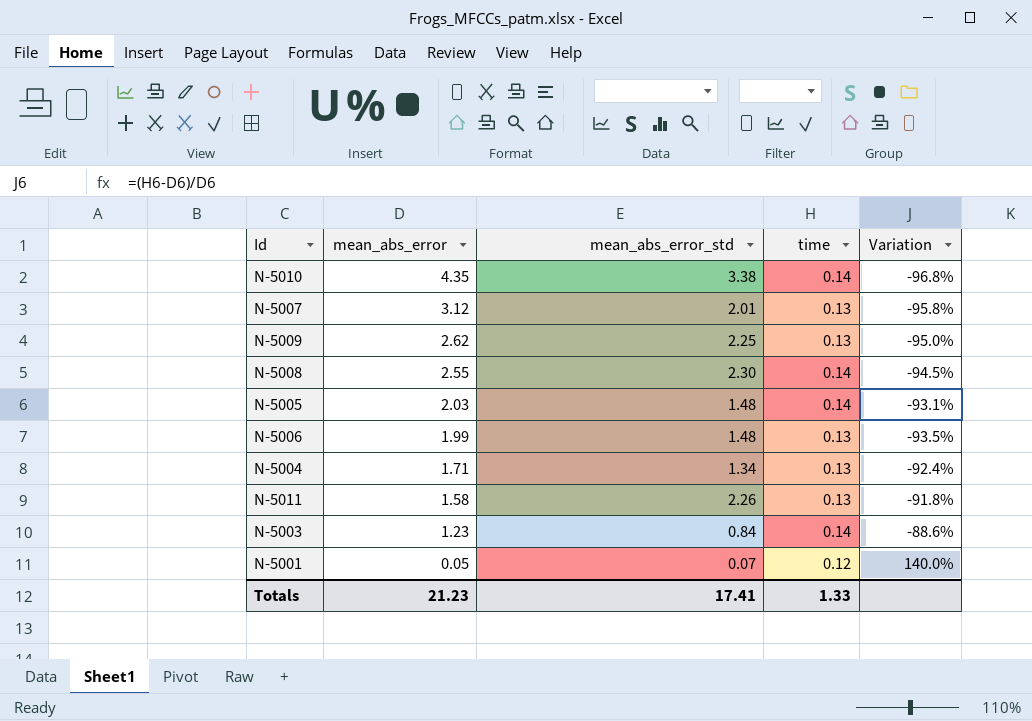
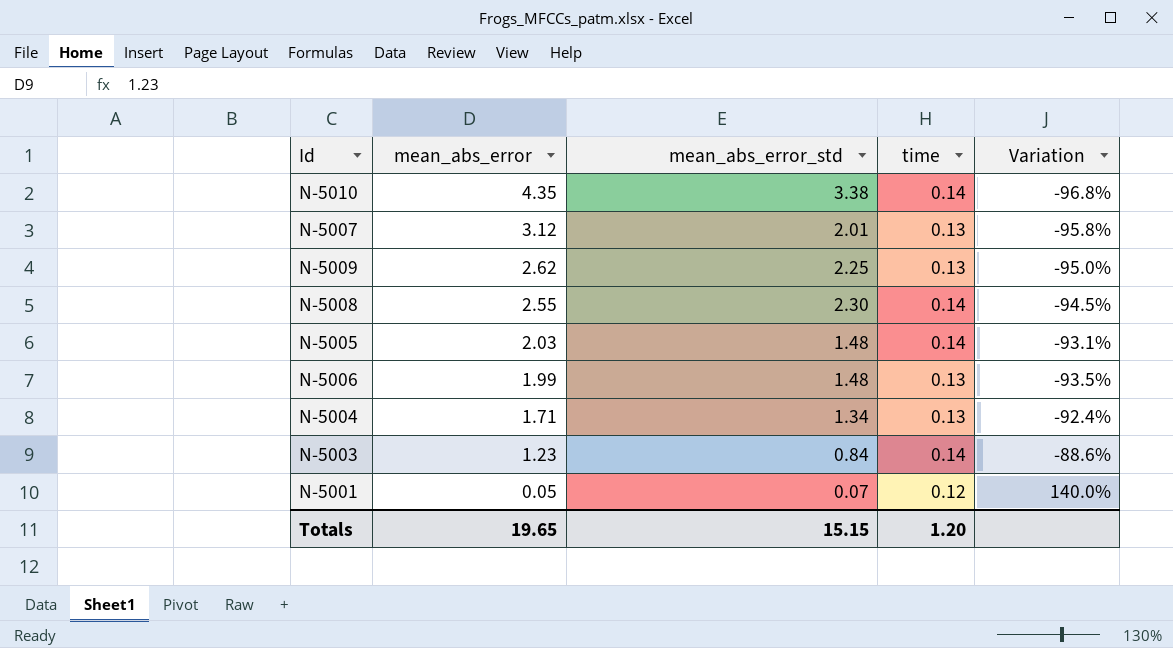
row N-5011: 1.58 | 2.26 | 0.13 | -91.8% -> none
Totals | mean_abs_error: 21.23 -> 19.65
Totals | mean_abs_error_std: 17.41 -> 15.15
Totals | time: 1.33 -> 1.20

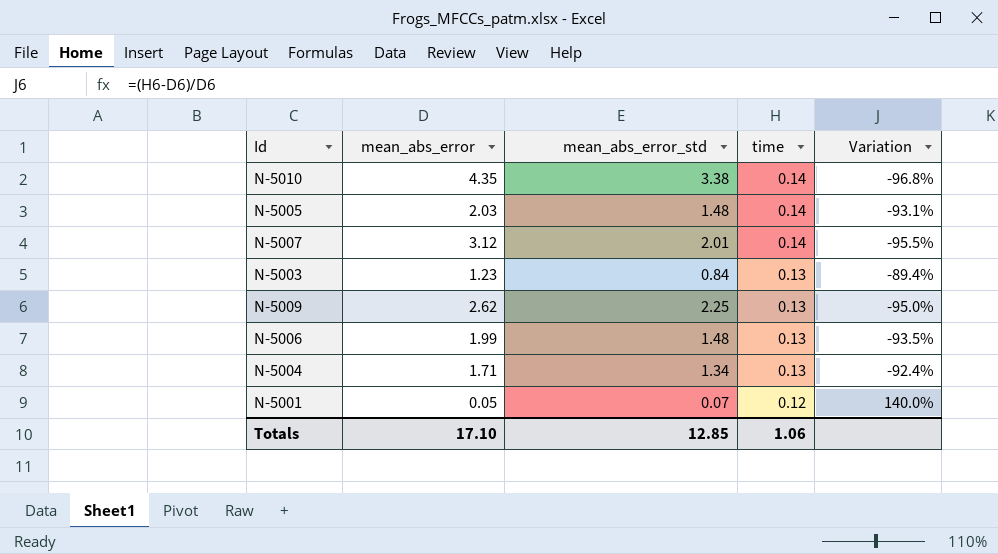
row order: mean_abs_error descending -> time descending
row N-5008: 2.55 | 2.30 | 0.14 | -94.5% -> none
N-5007 | time: 0.13 -> 0.14
N-5007 | Variation: -95.8% -> -95.5%
N-5003 | time: 0.14 -> 0.13
N-5003 | Variation: -88.6% -> -89.4%
Totals | mean_abs_error: 19.65 -> 17.10
Totals | mean_abs_error_std: 15.15 -> 12.85
Totals | time: 1.20 -> 1.06

